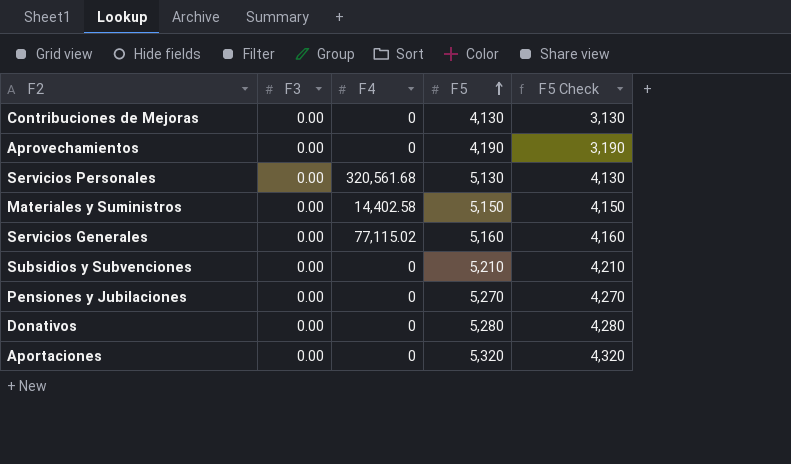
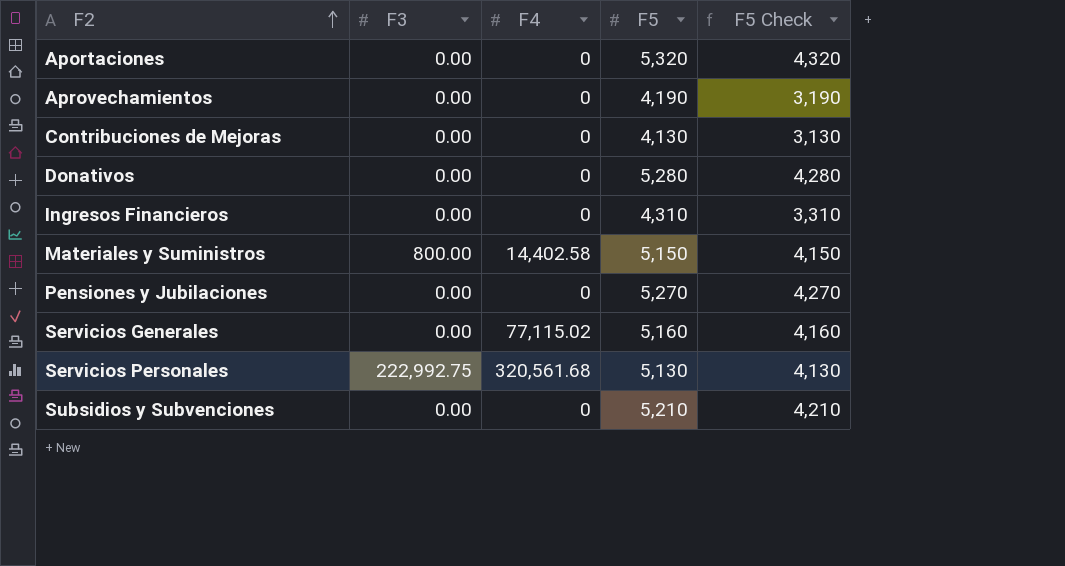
row order: F5 ascending -> F2 ascending
row Ingresos Financieros: none -> 0.00 | 0 | 4,310 | 3,310
Materiales y Suministros | F3: 0.00 -> 800.00
Servicios Personales | F3: 0.00 -> 222,992.75

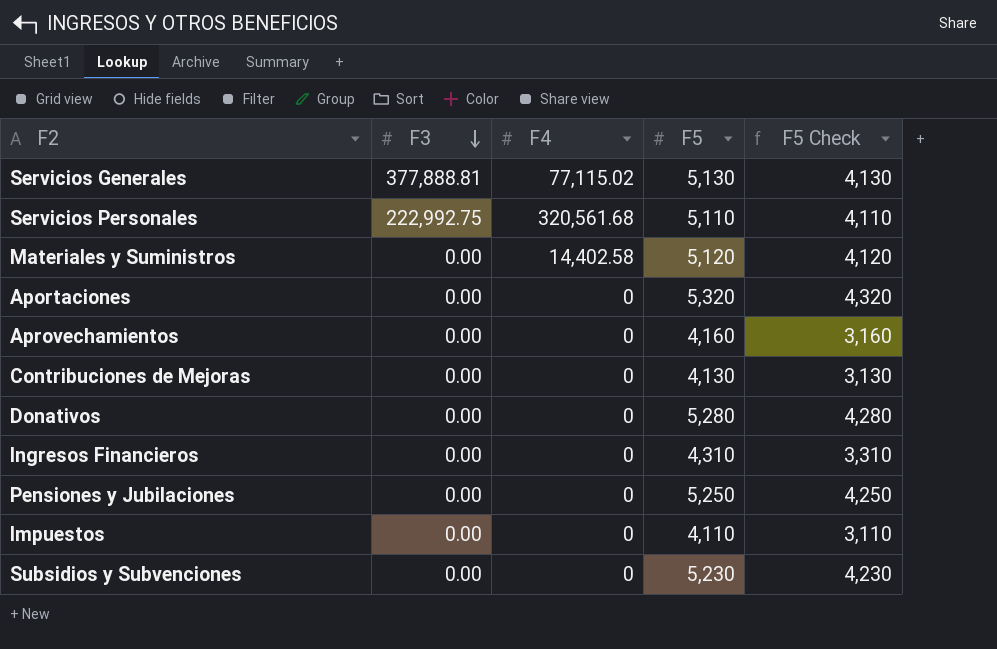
row order: F2 ascending -> F3 descending
Servicios Generales | F3: 0.00 -> 377,888.81
Servicios Generales | F5: 5,160 -> 5,130
Servicios Generales | F5 Check: 4,160 -> 4,130
Servicios Personales | F5: 5,130 -> 5,110
Servicios Personales | F5 Check: 4,130 -> 4,110
Materiales y Suministros | F3: 800.00 -> 0.00
Materiales y Suministros | F5: 5,150 -> 5,120
Materiales y Suministros | F5 Check: 4,150 -> 4,120
Aprovechamientos | F5: 4,190 -> 4,160
Aprovechamientos | F5 Check: 3,190 -> 3,160
Pensiones y Jubilaciones | F5: 5,270 -> 5,250
Pensiones y Jubilaciones | F5 Check: 4,270 -> 4,250
row Impuestos: none -> 0.00 | 0 | 4,110 | 3,110
Subsidios y Subvenciones | F5: 5,210 -> 5,230
Subsidios y Subvenciones | F5 Check: 4,210 -> 4,230

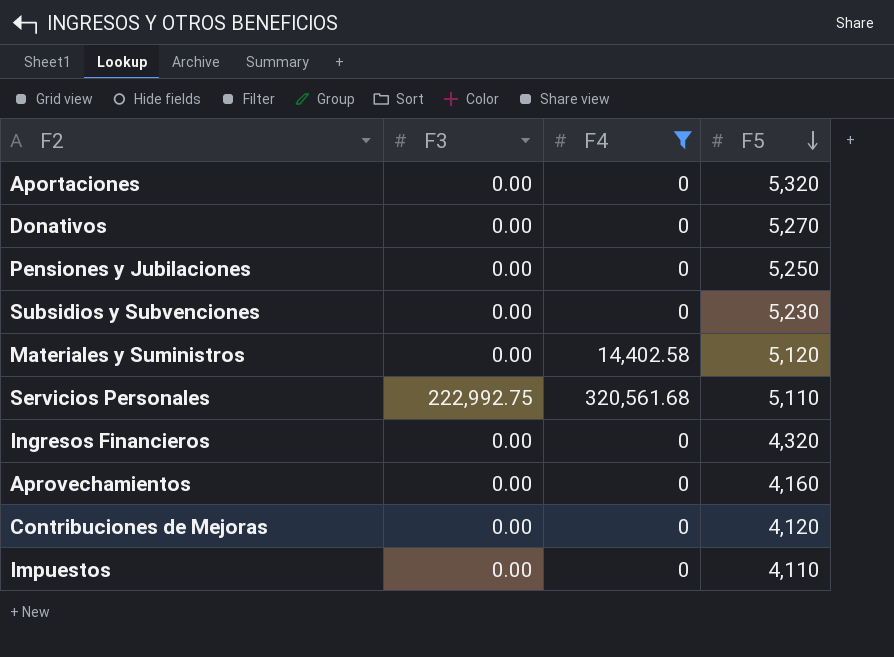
filter: none -> F4 != 77,115.02
row order: F3 descending -> F5 descending
column F5 Check | formula: [F5] - 1000 -> none
Donativos | F5: 5,280 -> 5,270
Ingresos Financieros | F5: 4,310 -> 4,320
Contribuciones de Mejoras | F5: 4,130 -> 4,120

